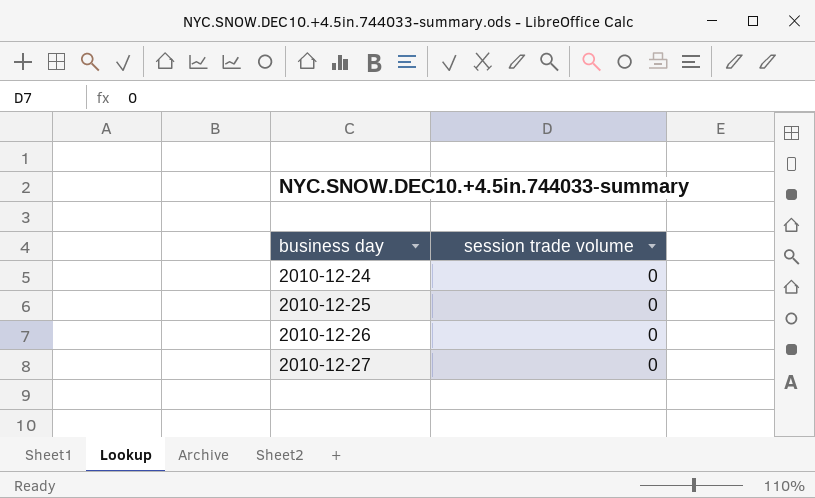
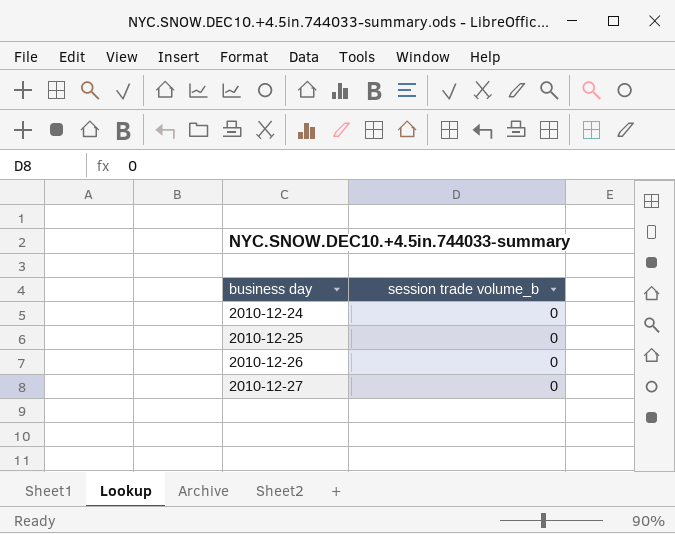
column name: session trade volume -> session trade volume_b

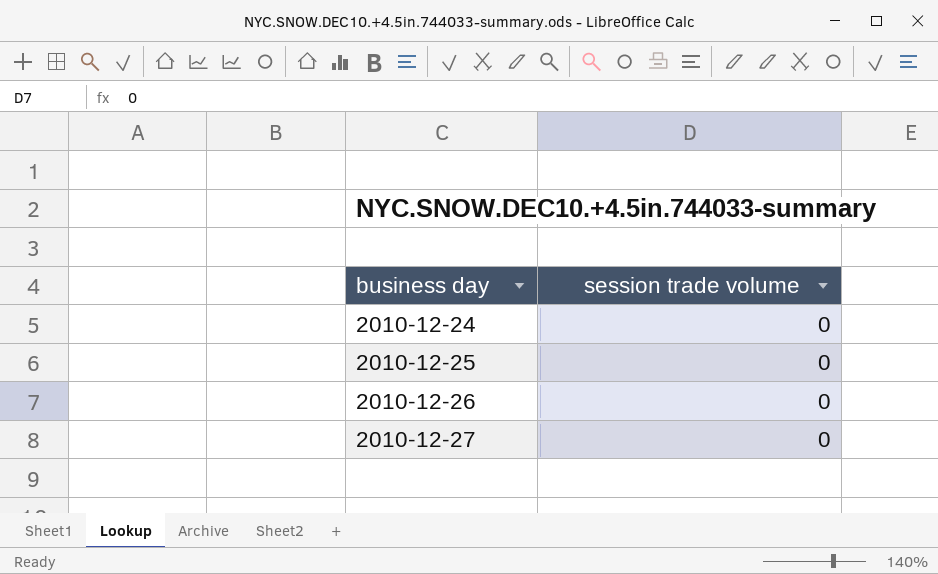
column name: session trade volume_b -> session trade volume

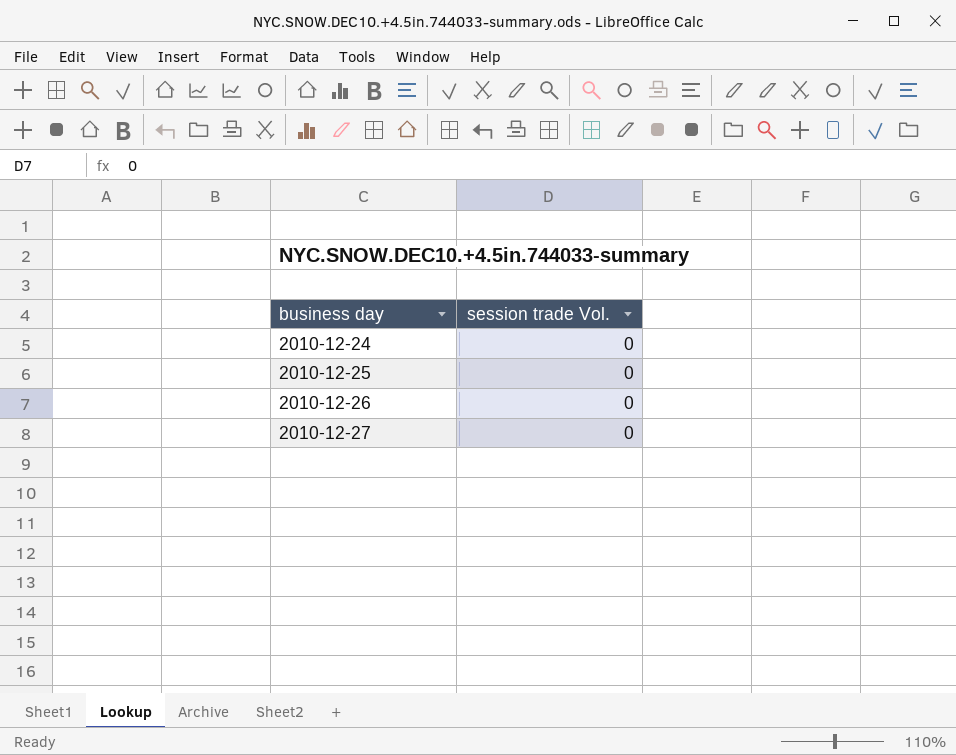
column name: session trade volume -> session trade Vol.

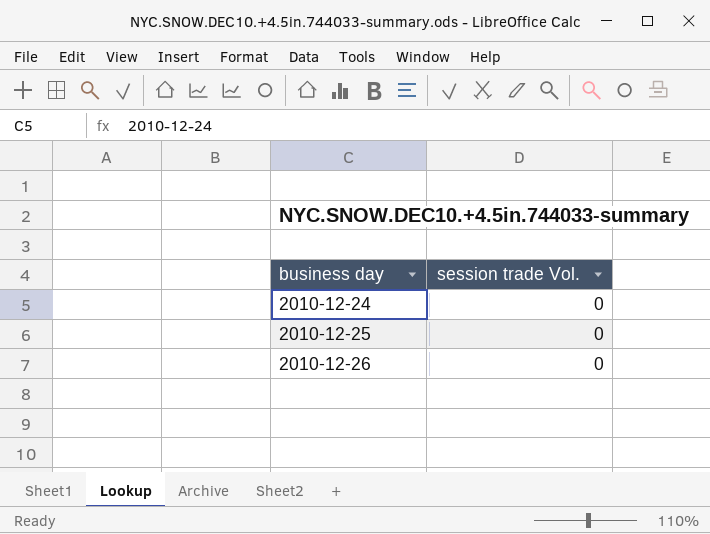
row 2010-12-27: 0 -> none

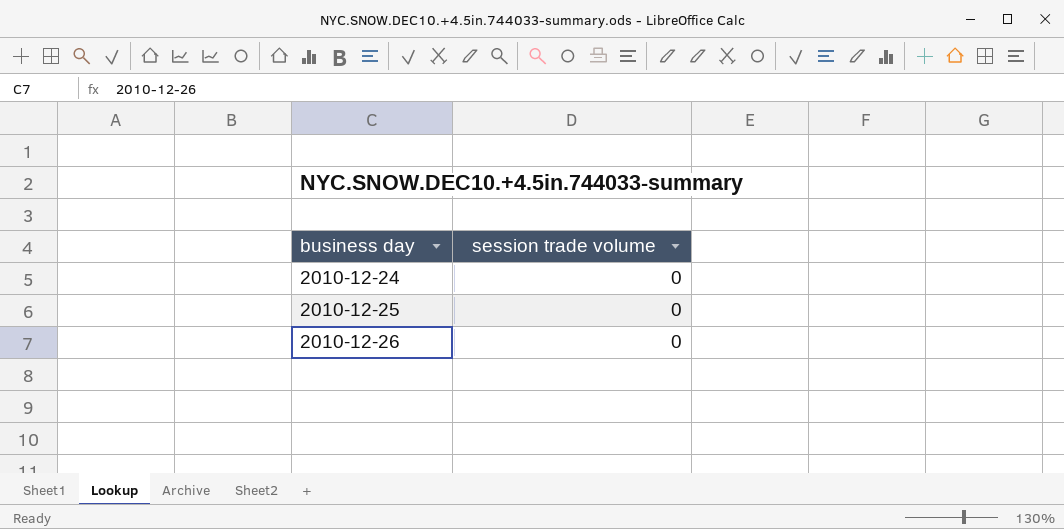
column name: session trade Vol. -> session trade volume

